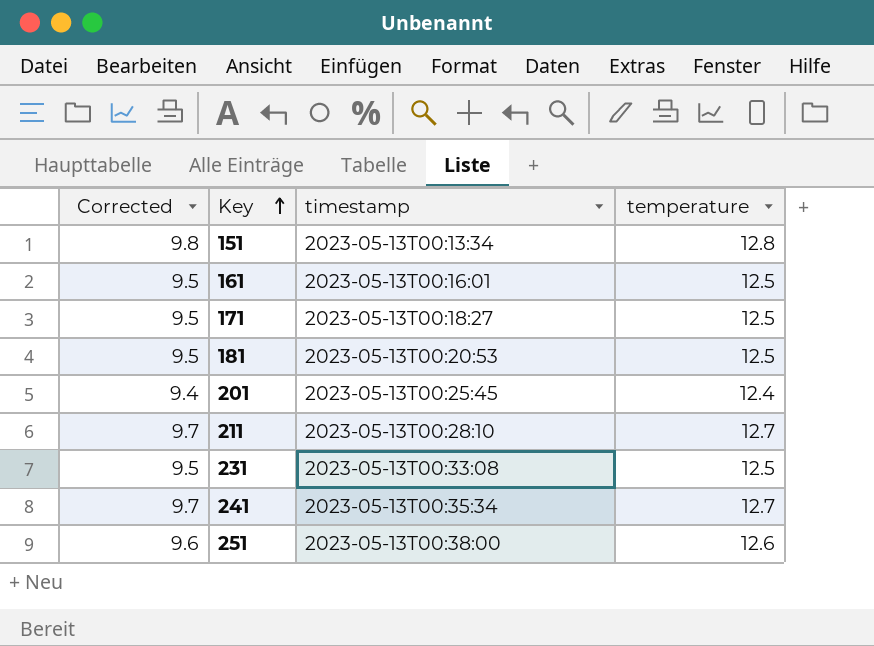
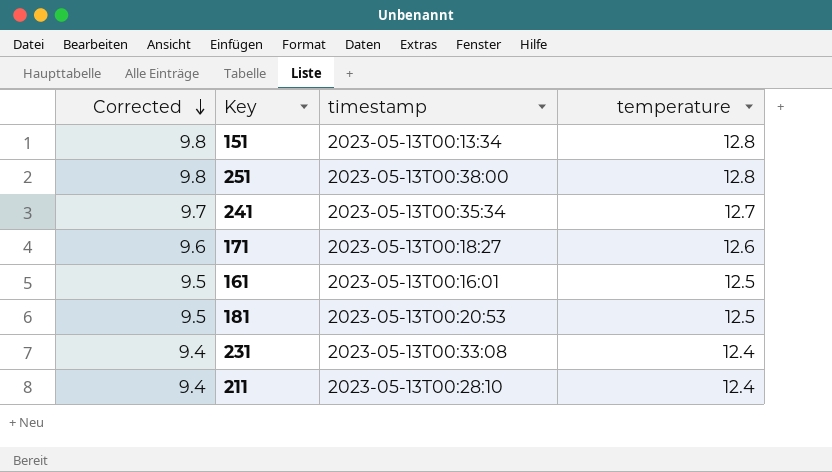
row order: Key ascending -> Corrected descending
row 201: 9.4 | 2023-05-13T00:25:45 | 12.4 -> none
251 | Corrected: 9.6 -> 9.8
251 | temperature: 12.6 -> 12.8
171 | Corrected: 9.5 -> 9.6
171 | temperature: 12.5 -> 12.6
231 | Corrected: 9.5 -> 9.4
231 | temperature: 12.5 -> 12.4
211 | Corrected: 9.7 -> 9.4
211 | temperature: 12.7 -> 12.4

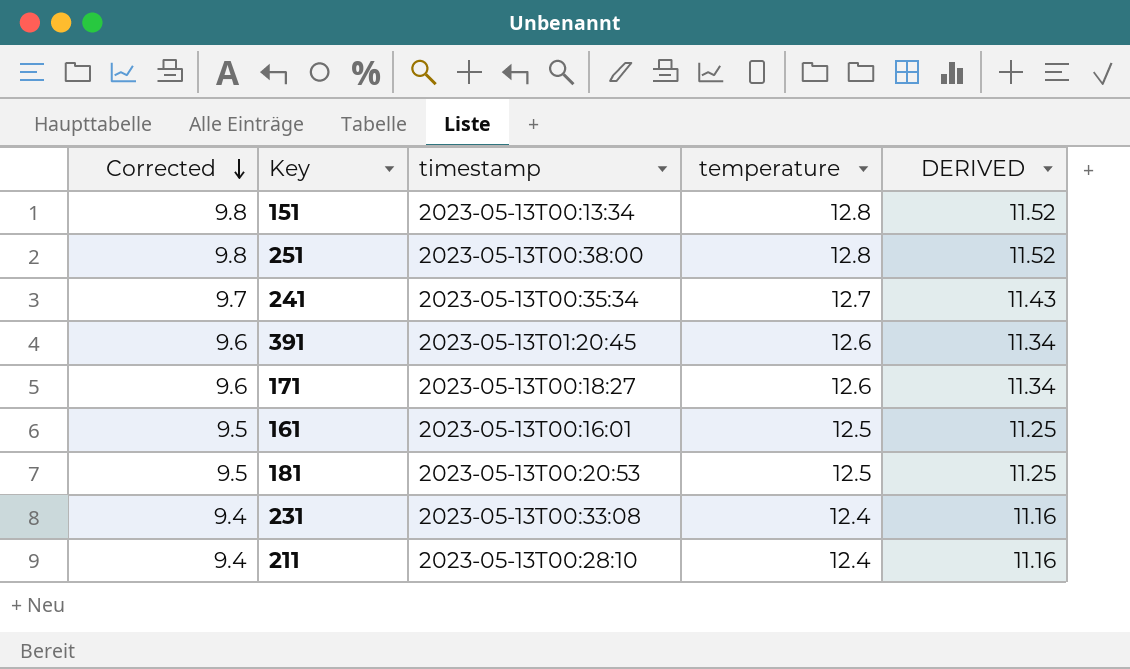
column DERIVED | formula: none -> [temperature] * 0.9
row 391: none -> 9.6 | 2023-05-13T01:20:45 | 12.6 | 11.34

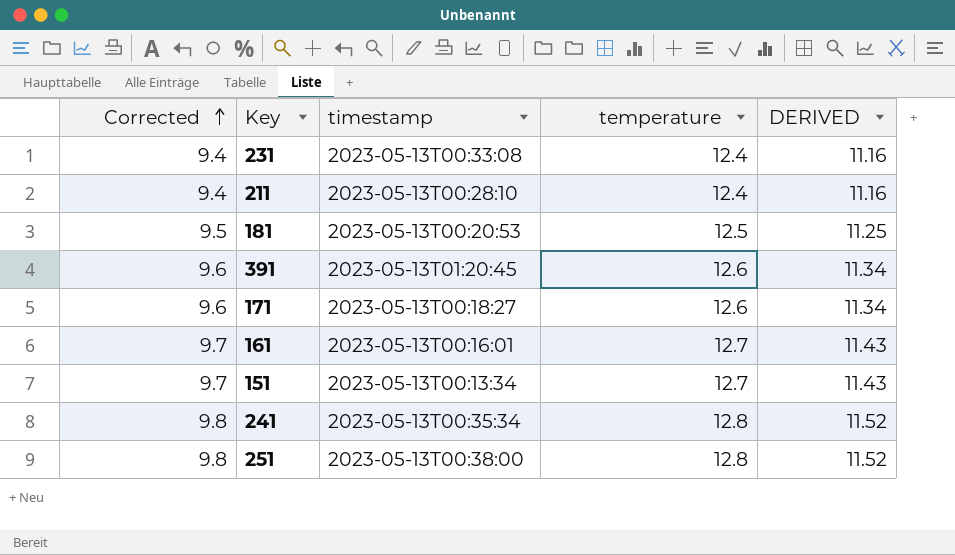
row order: Corrected descending -> Corrected ascending
161 | Corrected: 9.5 -> 9.7
161 | temperature: 12.5 -> 12.7
161 | DERIVED: 11.25 -> 11.43
151 | Corrected: 9.8 -> 9.7
151 | temperature: 12.8 -> 12.7
151 | DERIVED: 11.52 -> 11.43
241 | Corrected: 9.7 -> 9.8
241 | temperature: 12.7 -> 12.8
241 | DERIVED: 11.43 -> 11.52

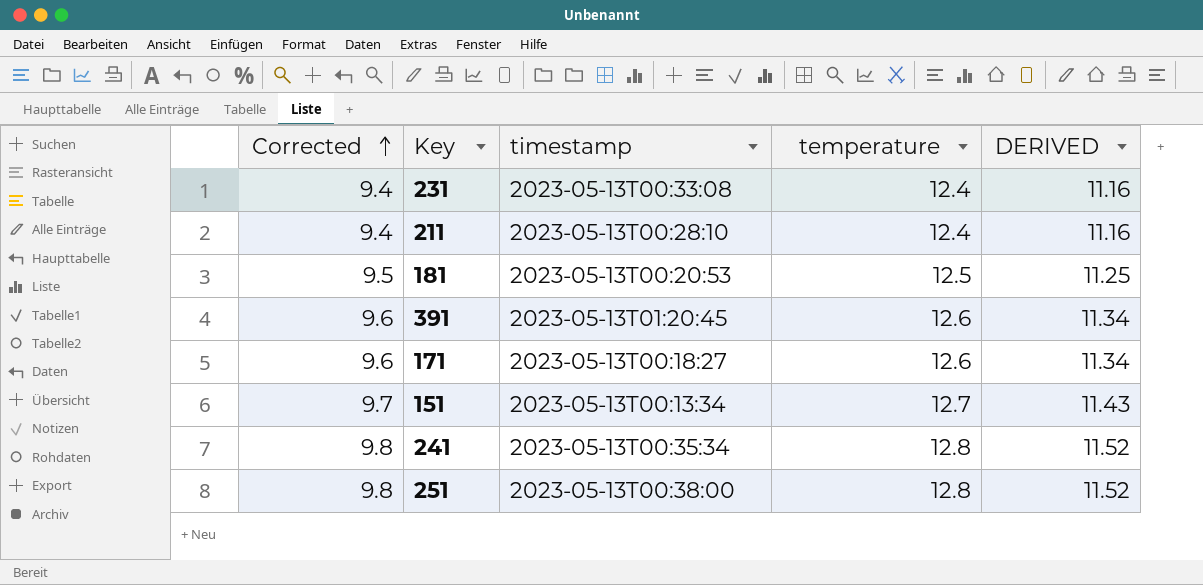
row 161: 9.7 | 2023-05-13T00:16:01 | 12.7 | 11.43 -> none

